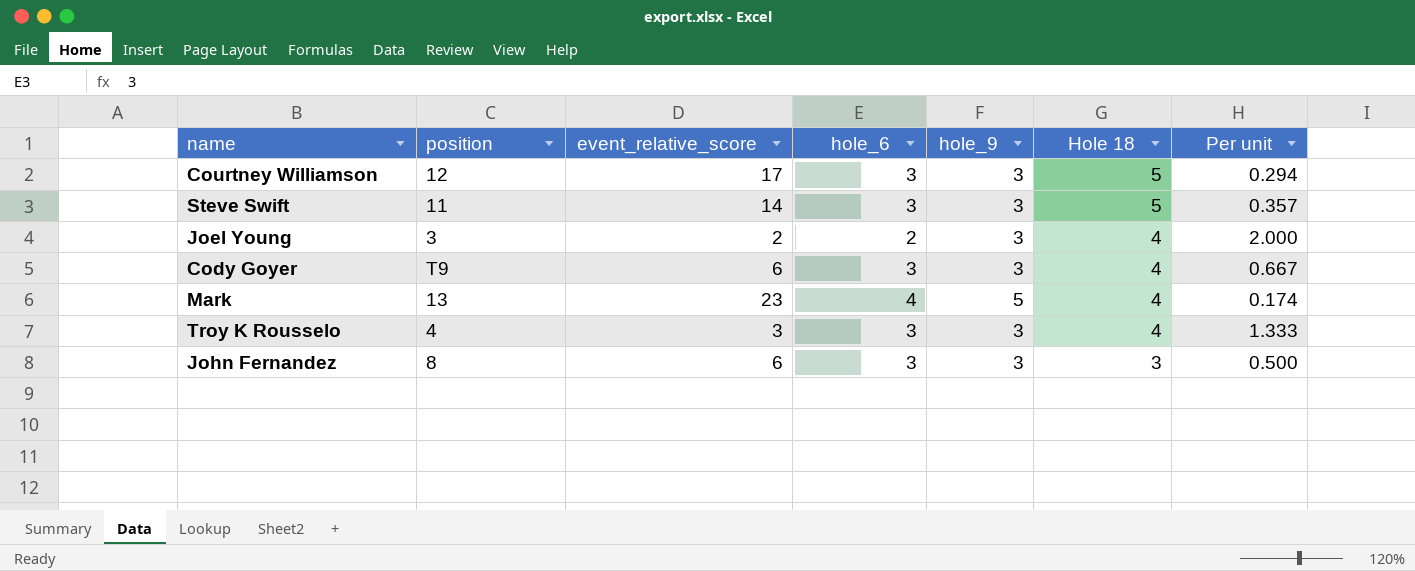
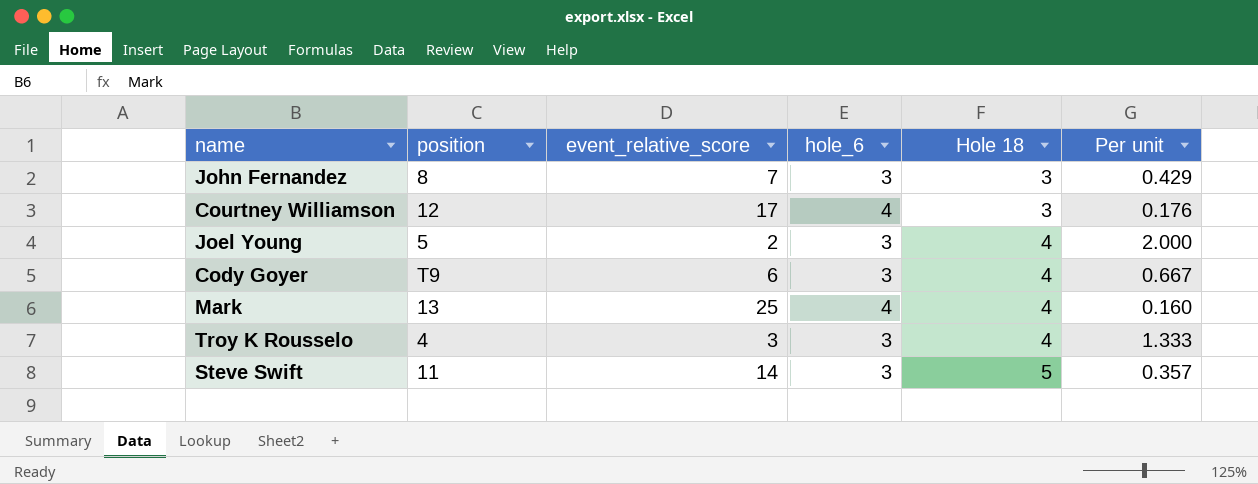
row order: Hole 18 descending -> Hole 18 ascending
column hole_9 | position: 5 -> none
John Fernandez | event_relative_score: 6 -> 7
John Fernandez | Per unit: 0.500 -> 0.429
Courtney Williamson | hole_6: 3 -> 4
Courtney Williamson | Hole 18: 5 -> 3
Courtney Williamson | Per unit: 0.294 -> 0.176
Joel Young | position: 3 -> 5
Joel Young | hole_6: 2 -> 3
Mark | event_relative_score: 23 -> 25
Mark | Per unit: 0.174 -> 0.160

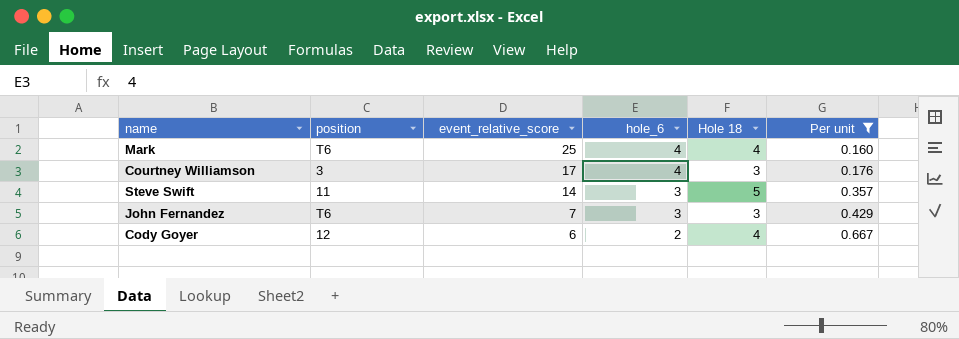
filter: none -> Per unit <= 0.667
row order: Hole 18 ascending -> event_relative_score descending
Mark | position: 13 -> T6
Courtney Williamson | position: 12 -> 3
John Fernandez | position: 8 -> T6
Cody Goyer | position: T9 -> 12
Cody Goyer | hole_6: 3 -> 2

